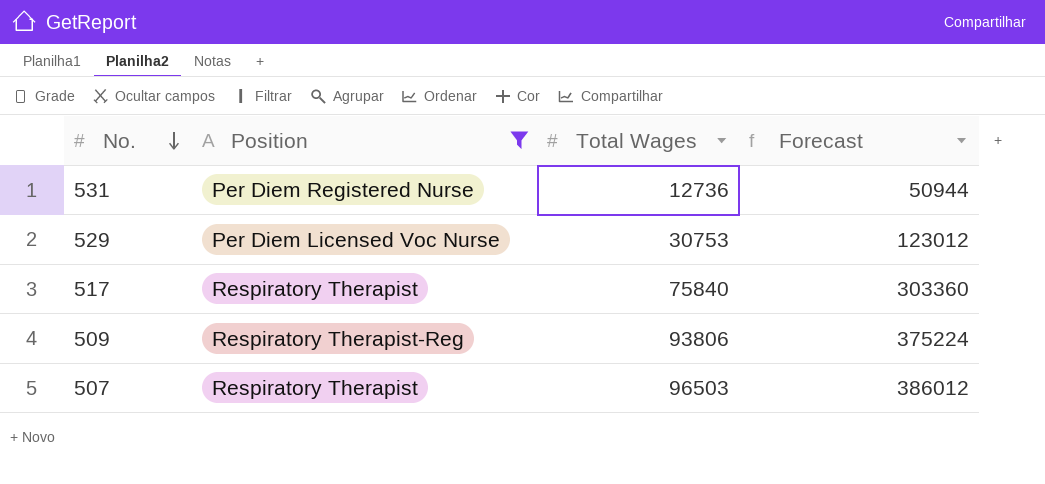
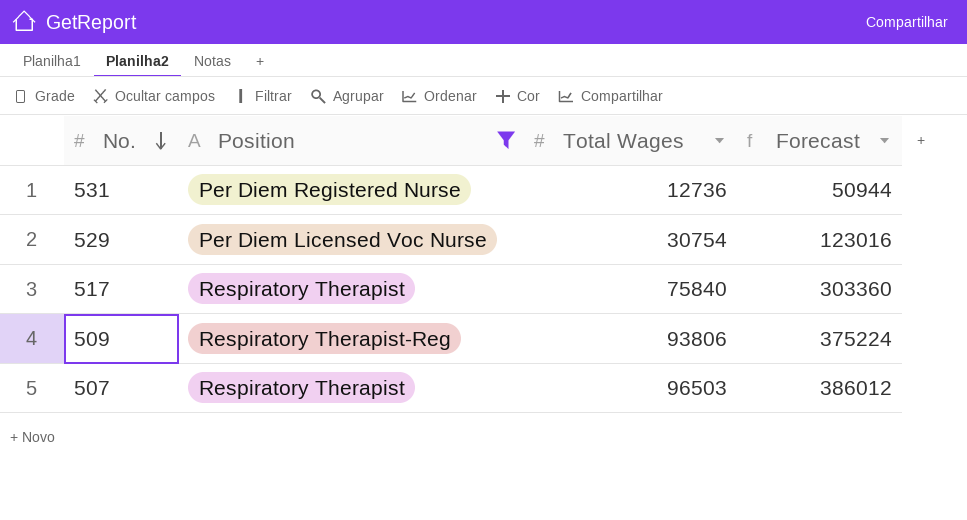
529 | Total Wages: 30753 -> 30754
529 | Forecast: 123012 -> 123016

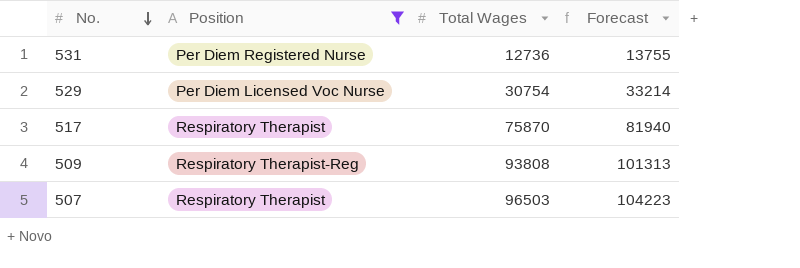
column Forecast | formula: [Total Wages] * 4 -> [Total Wages] * 1.08
517 | Total Wages: 75840 -> 75870
509 | Total Wages: 93806 -> 93808

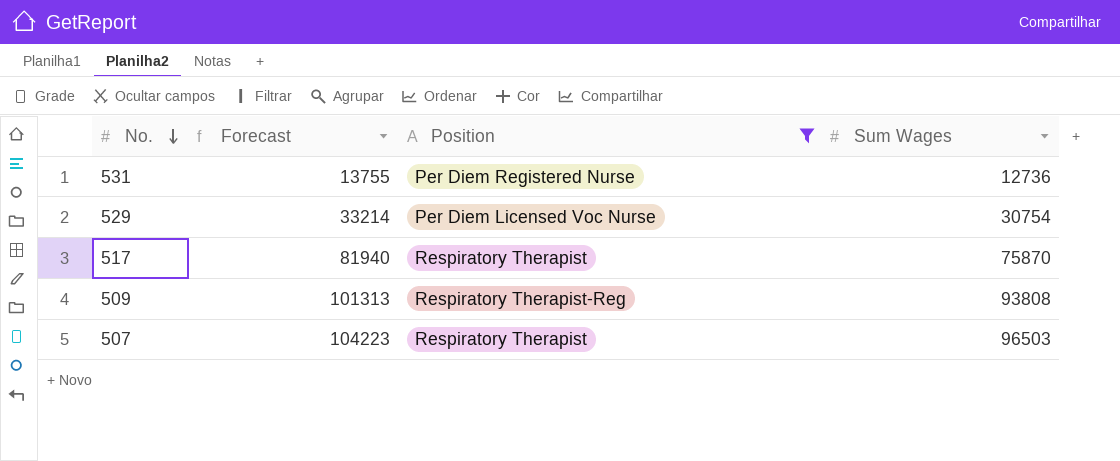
column Forecast | position: 4 -> 2
column name: Total Wages -> Sum Wages

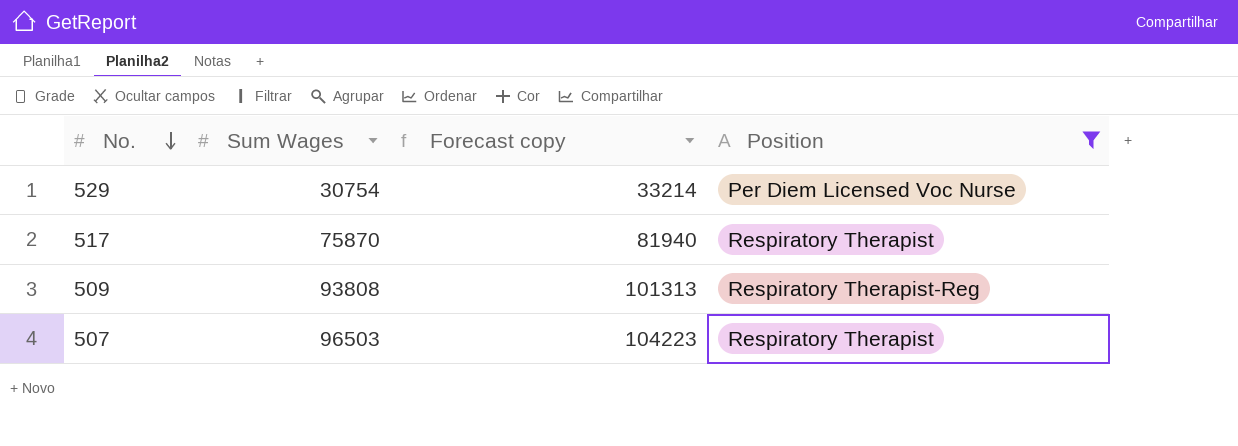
column Sum Wages | position: 4 -> 2
column name: Forecast -> Forecast copy
row 531: 13755 | Per Diem Registered Nurse | 12736 -> none

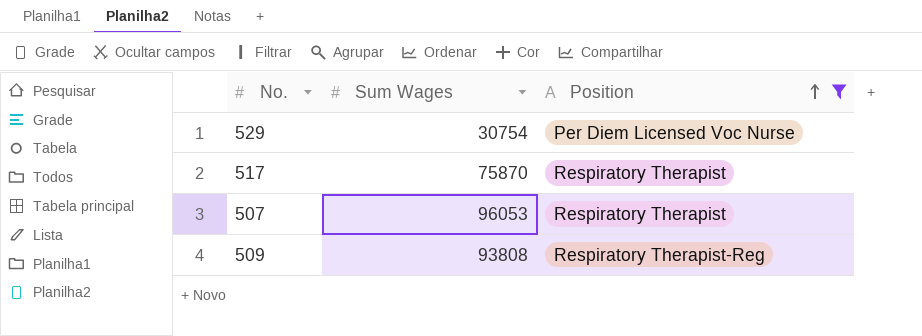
row order: No. descending -> Position ascending
column Forecast copy | formula: [Sum Wages] * 1.08 -> none
507 | Sum Wages: 96503 -> 96053

